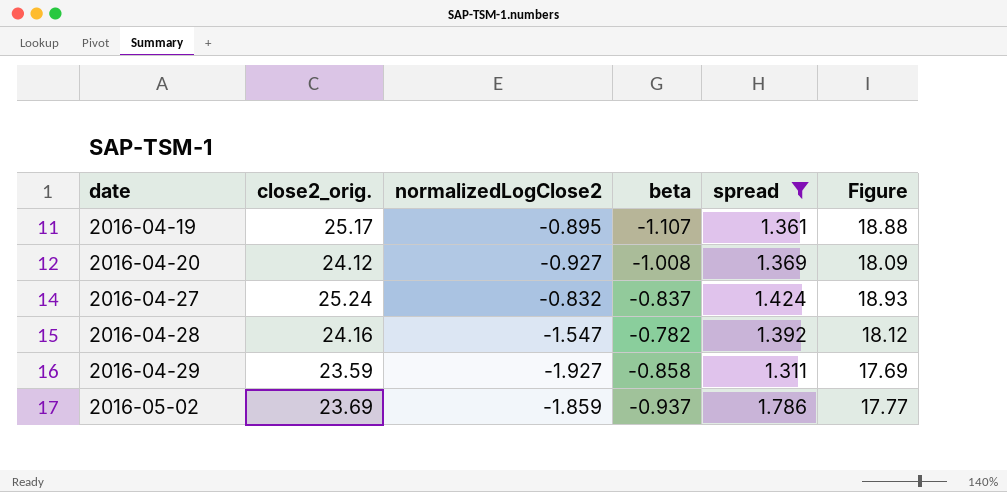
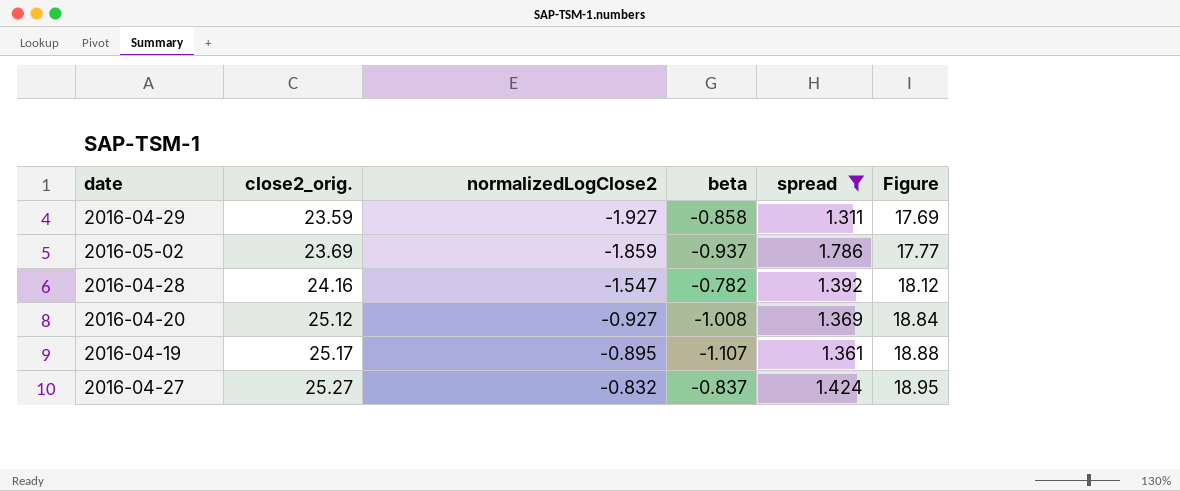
row order: date ascending -> close2_orig. ascending
2016-04-20 | close2_orig.: 24.12 -> 25.12
2016-04-20 | Figure: 18.09 -> 18.84
2016-04-27 | close2_orig.: 25.24 -> 25.27
2016-04-27 | Figure: 18.93 -> 18.95

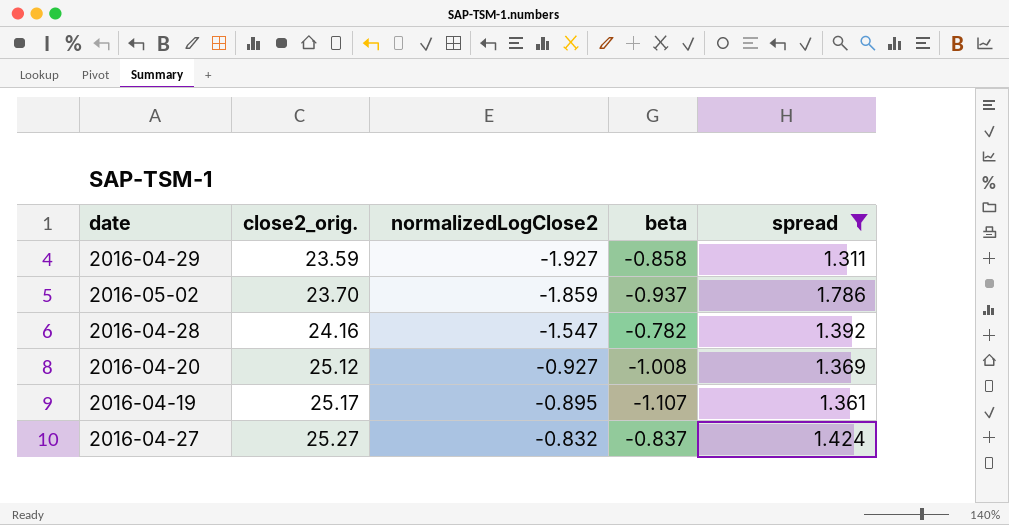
column Figure | formula: [close2_orig.] * 0.75 -> none
2016-05-02 | close2_orig.: 23.69 -> 23.70

